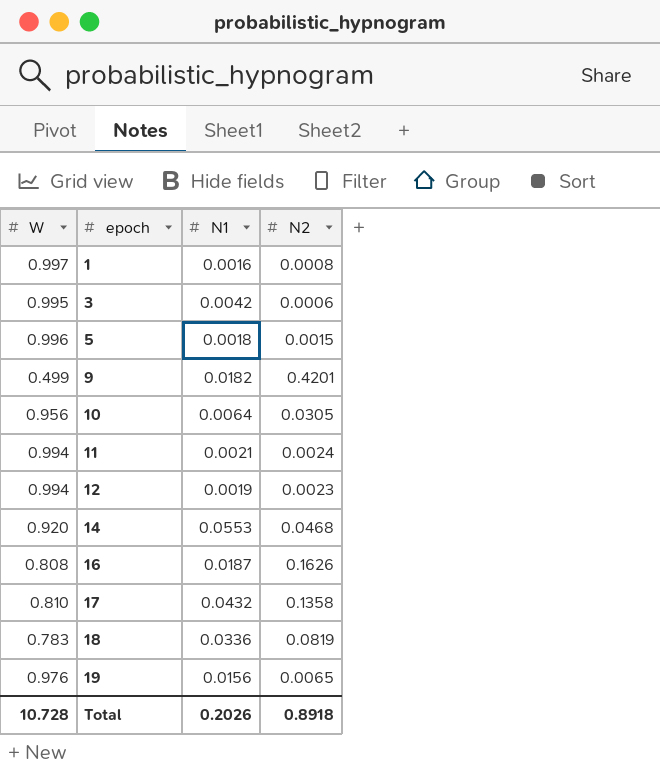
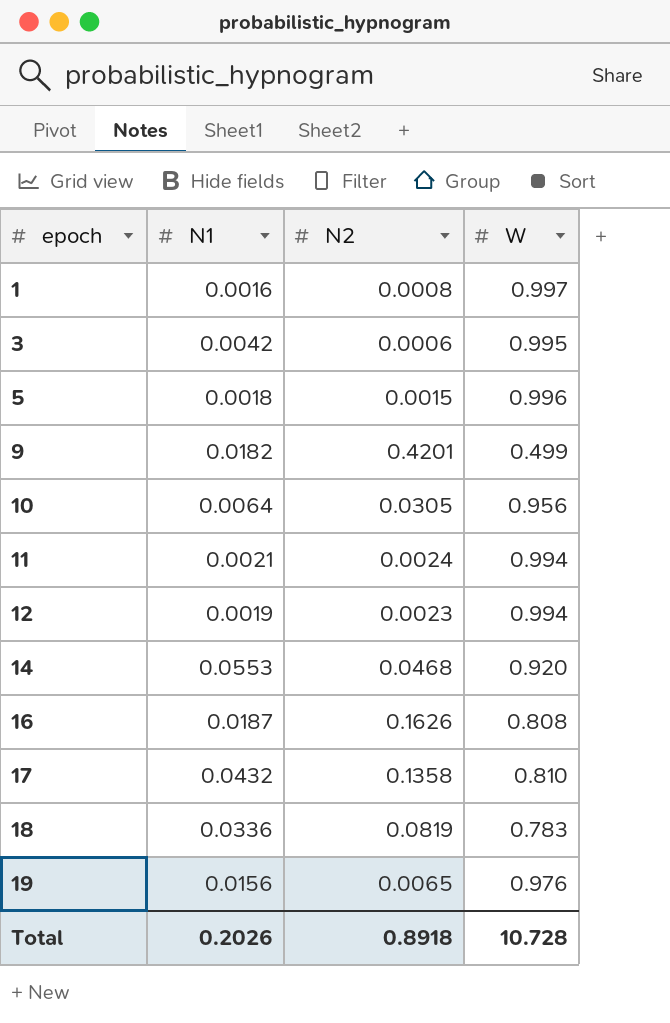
column W | position: 1 -> 4

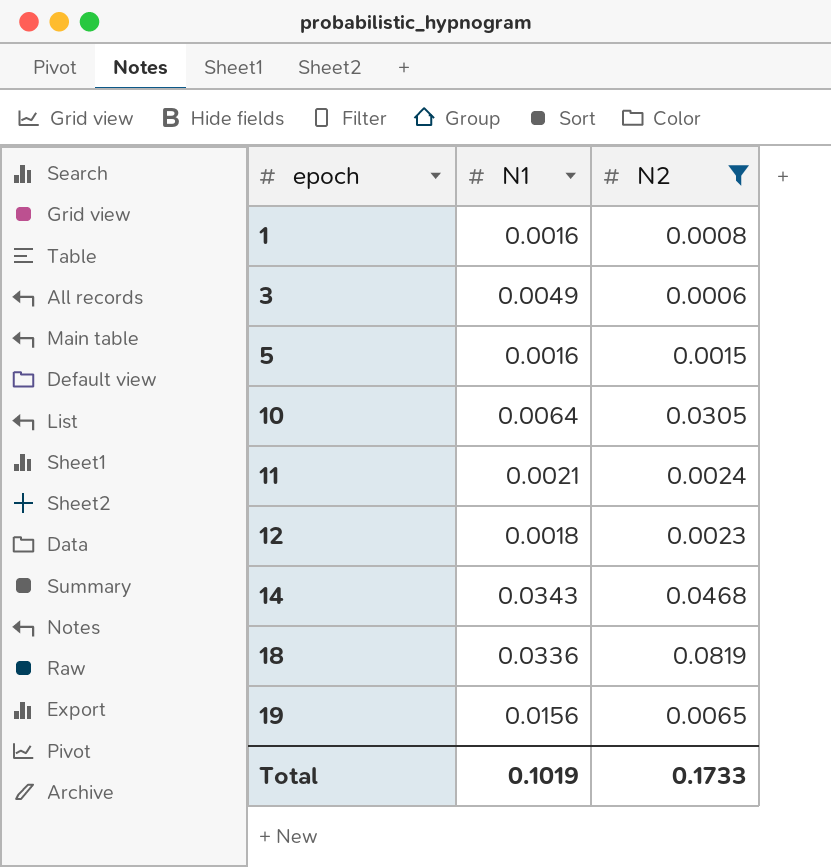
filter: none -> N2 <= 0.0819
column W | position: 4 -> none
3 | N1: 0.0042 -> 0.0049
5 | N1: 0.0018 -> 0.0016
12 | N1: 0.0019 -> 0.0018
14 | N1: 0.0553 -> 0.0343
Total | N1: 0.2026 -> 0.1019
Total | N2: 0.8918 -> 0.1733

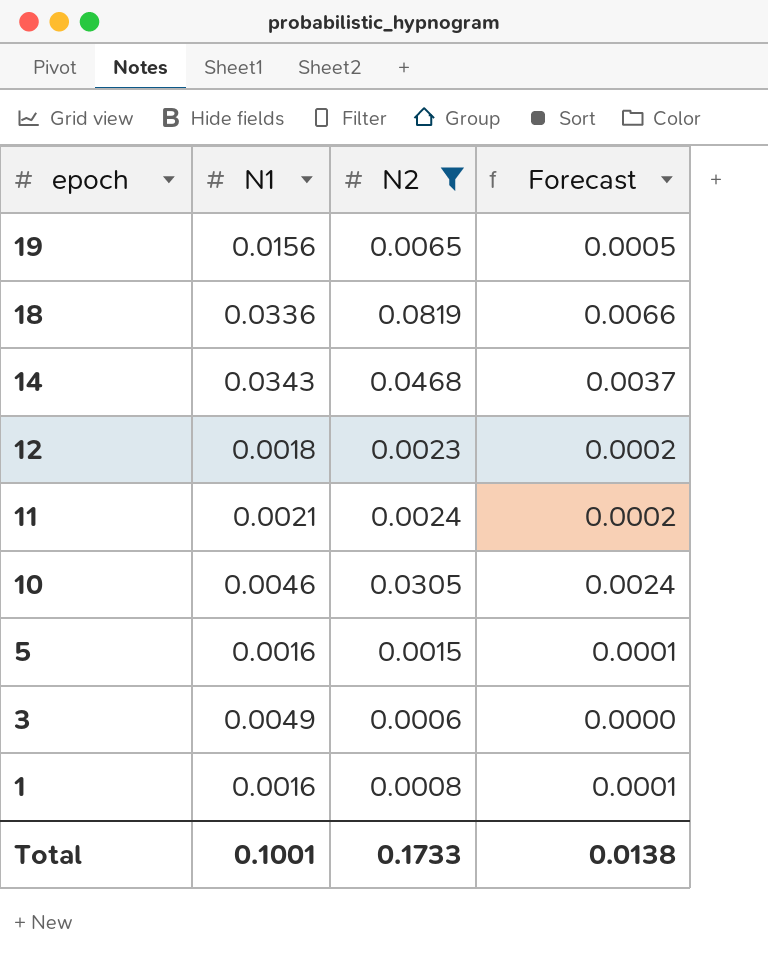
row order: epoch ascending -> epoch descending
column Forecast | formula: none -> [N2] * 0.08
10 | N1: 0.0064 -> 0.0046
Total | N1: 0.1019 -> 0.1001

